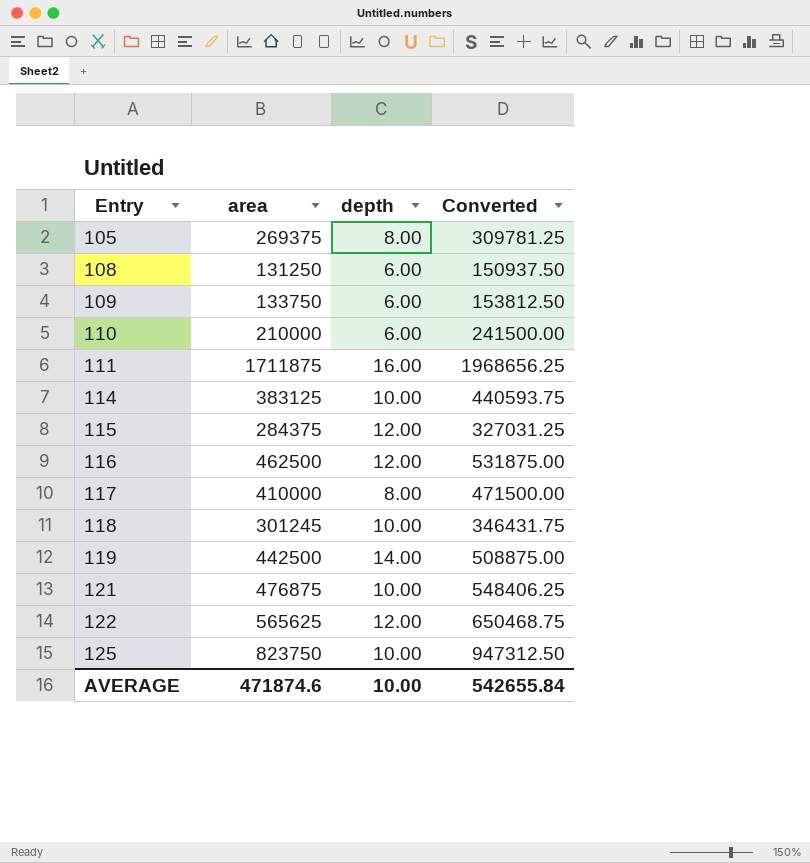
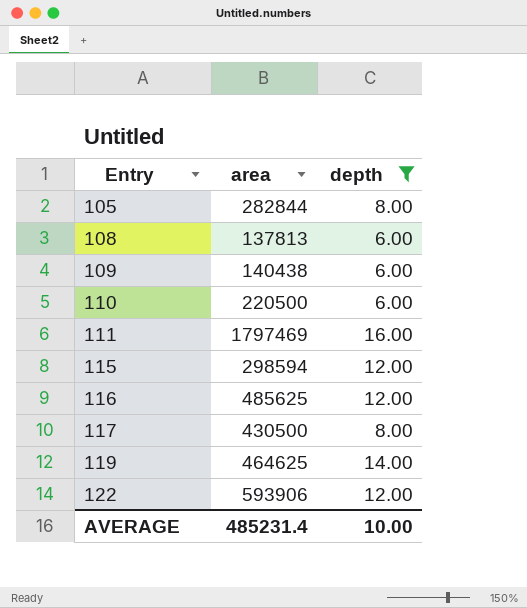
filter: none -> depth != 10.00
column Converted | formula: [area] * 1.15 -> none
105 | area: 269375 -> 282844
108 | area: 131250 -> 137813
109 | area: 133750 -> 140438
110 | area: 210000 -> 220500
111 | area: 1711875 -> 1797469
115 | area: 284375 -> 298594
116 | area: 462500 -> 485625
117 | area: 410000 -> 430500
119 | area: 442500 -> 464625
122 | area: 565625 -> 593906
AVERAGE | area: 471874.6 -> 485231.4

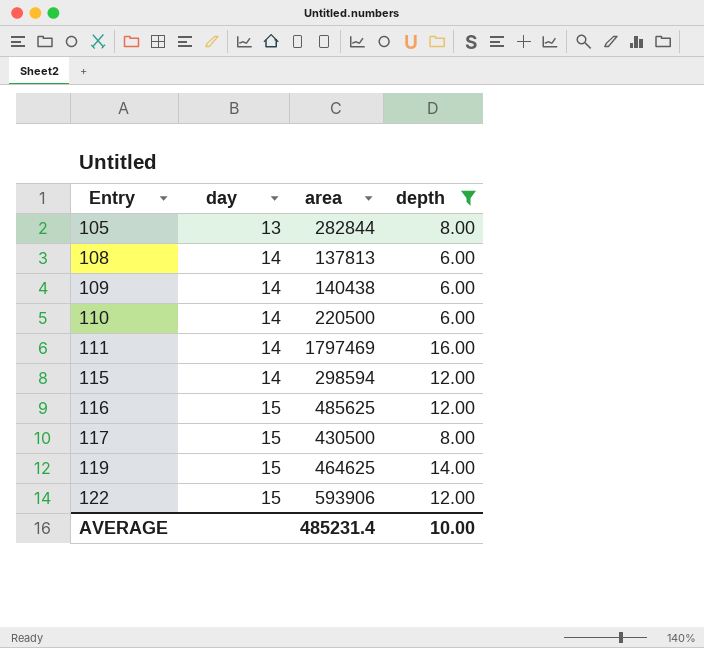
column day | position: none -> 2

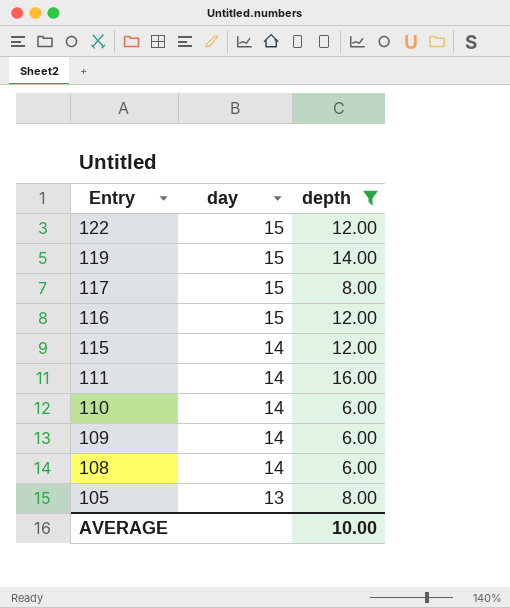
row order: Entry ascending -> Entry descending
column area | position: 3 -> none

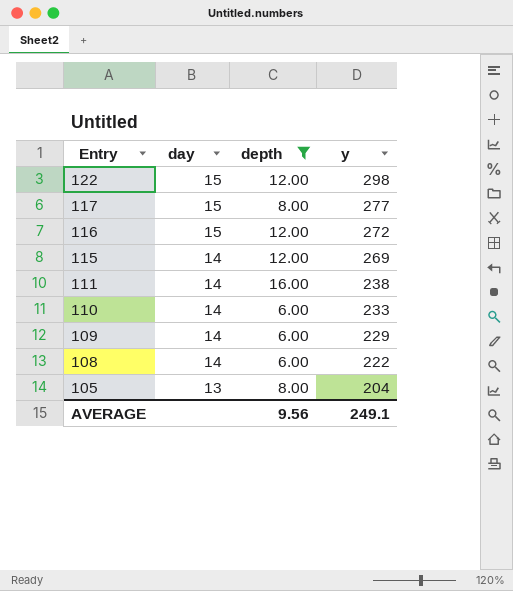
column y | position: none -> 4
row 119: 15 | 14.00 -> none
AVERAGE | depth: 10.00 -> 9.56

